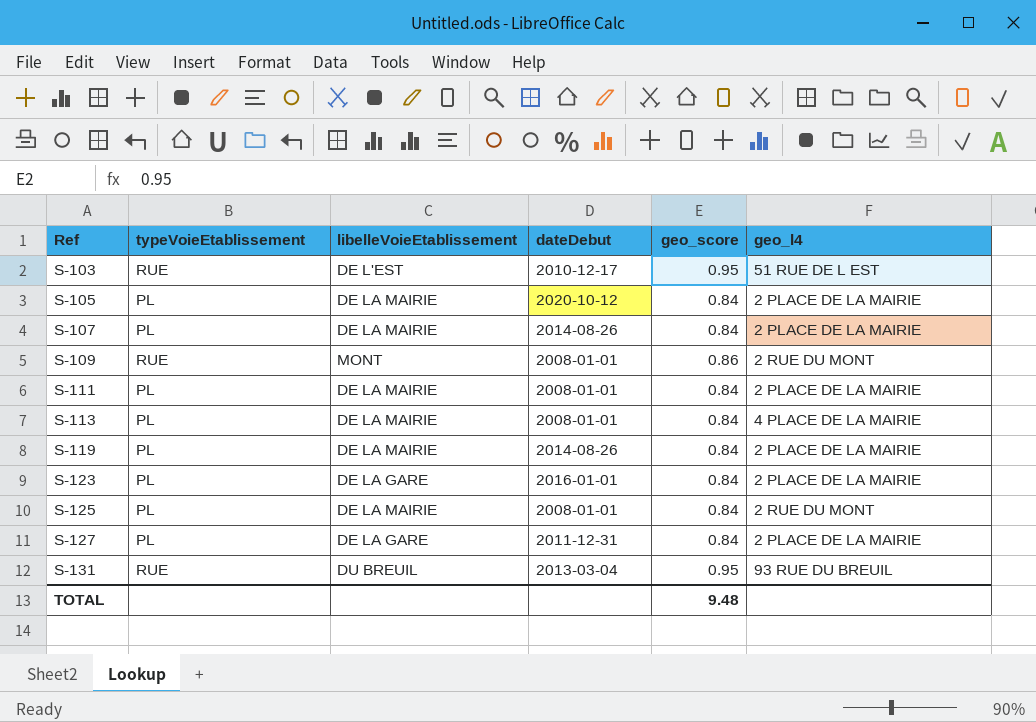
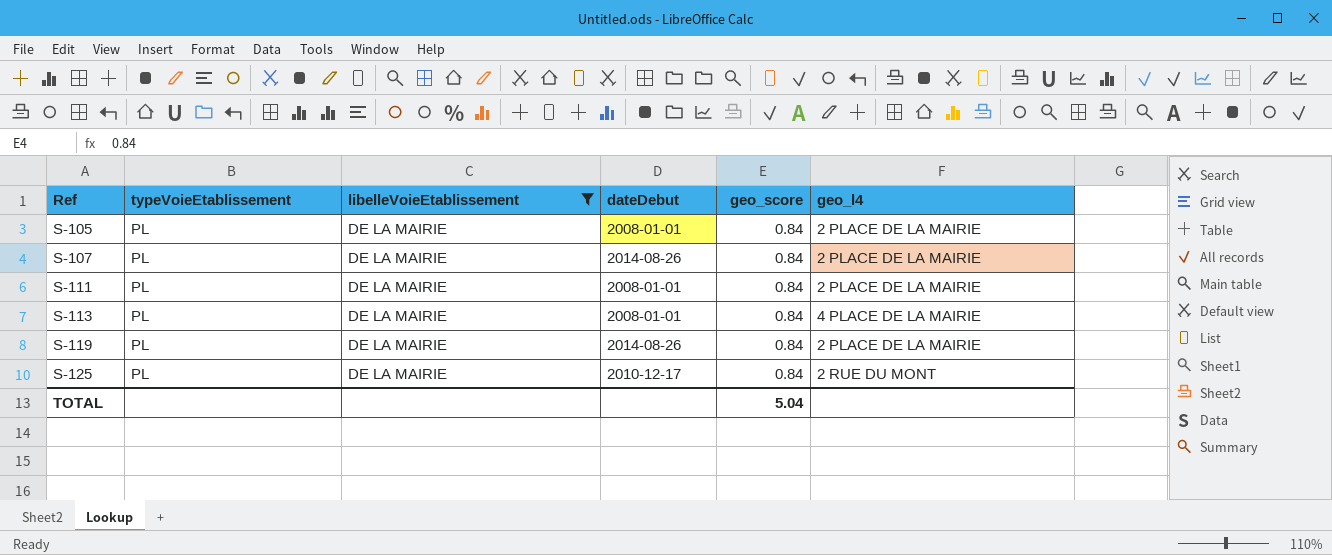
filter: none -> libelleVoieEtablissement = DE LA MAIRIE
S-105 | dateDebut: 2020-10-12 -> 2008-01-01
S-125 | dateDebut: 2008-01-01 -> 2010-12-17
TOTAL | geo_score: 9.48 -> 5.04

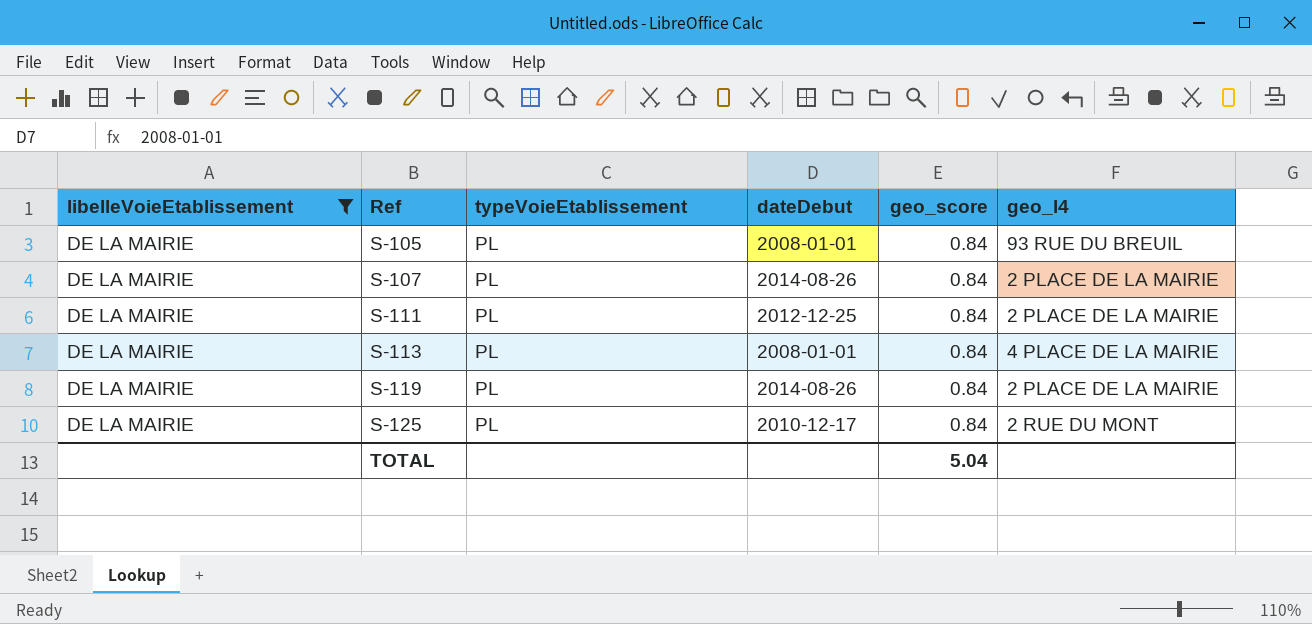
column libelleVoieEtablissement | position: 3 -> 1
S-105 | geo_l4: 2 PLACE DE LA MAIRIE -> 93 RUE DU BREUIL
S-111 | dateDebut: 2008-01-01 -> 2012-12-25

